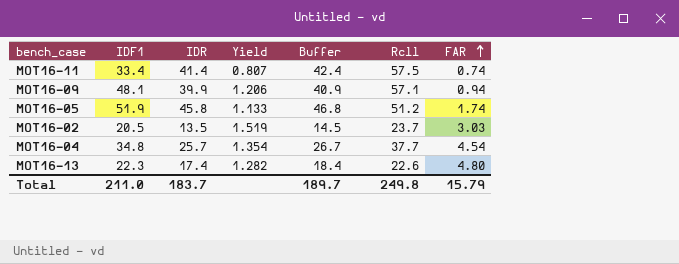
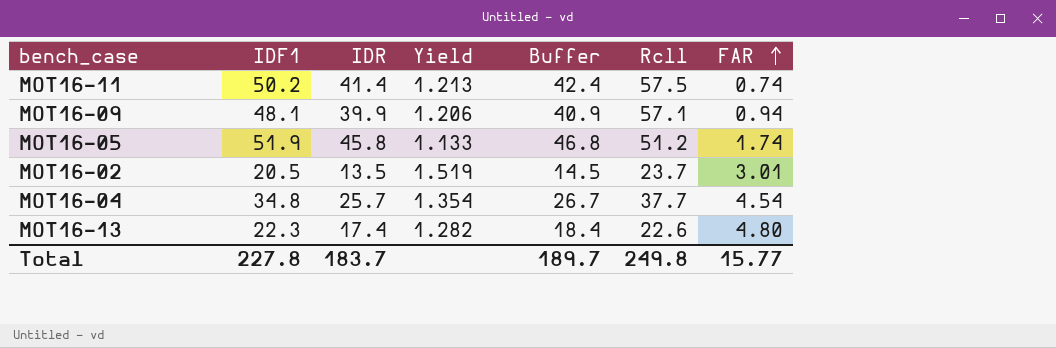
MOT16-11 | IDF1: 33.4 -> 50.2
MOT16-11 | Yield: 0.807 -> 1.213
MOT16-02 | FAR: 3.03 -> 3.01
Total | IDF1: 211.0 -> 227.8
Total | FAR: 15.79 -> 15.77

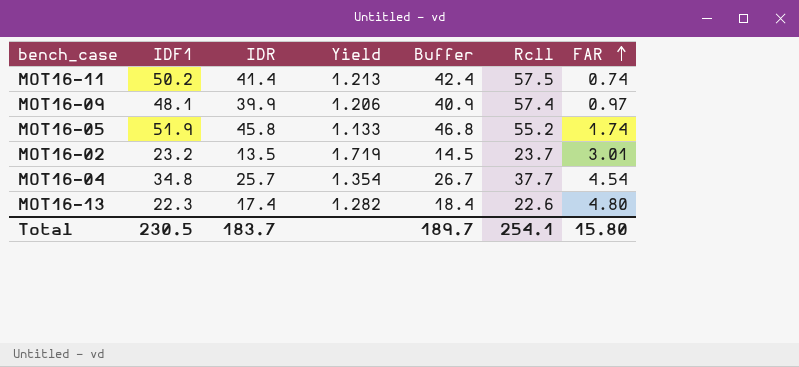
MOT16-09 | Rcll: 57.1 -> 57.4
MOT16-09 | FAR: 0.94 -> 0.97
MOT16-05 | Rcll: 51.2 -> 55.2
MOT16-02 | IDF1: 20.5 -> 23.2
MOT16-02 | Yield: 1.519 -> 1.719
Total | IDF1: 227.8 -> 230.5
Total | Rcll: 249.8 -> 254.1
Total | FAR: 15.77 -> 15.80

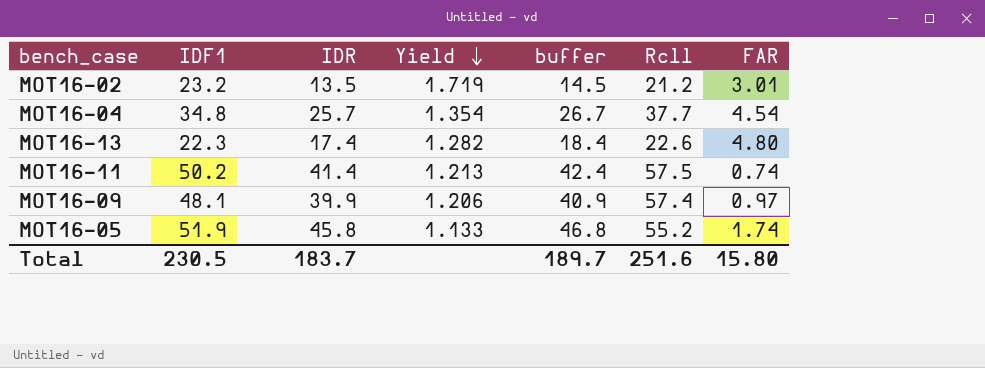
row order: FAR ascending -> Yield descending
column name: Buffer -> buffer
MOT16-02 | Rcll: 23.7 -> 21.2
Total | Rcll: 254.1 -> 251.6

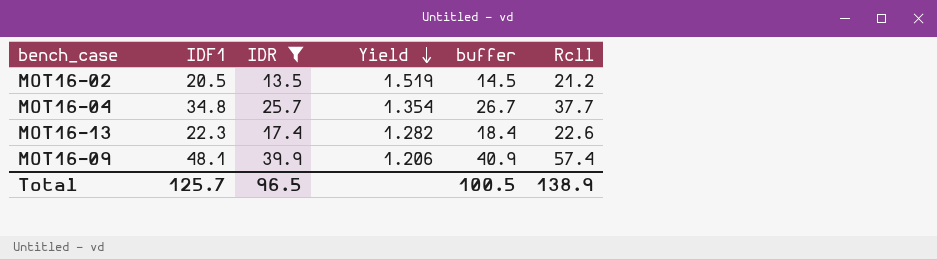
filter: none -> IDR <= 39.9
column FAR | position: 7 -> none
MOT16-02 | IDF1: 23.2 -> 20.5
MOT16-02 | Yield: 1.719 -> 1.519
Total | IDF1: 230.5 -> 125.7
Total | IDR: 183.7 -> 96.5
Total | buffer: 189.7 -> 100.5
Total | Rcll: 251.6 -> 138.9

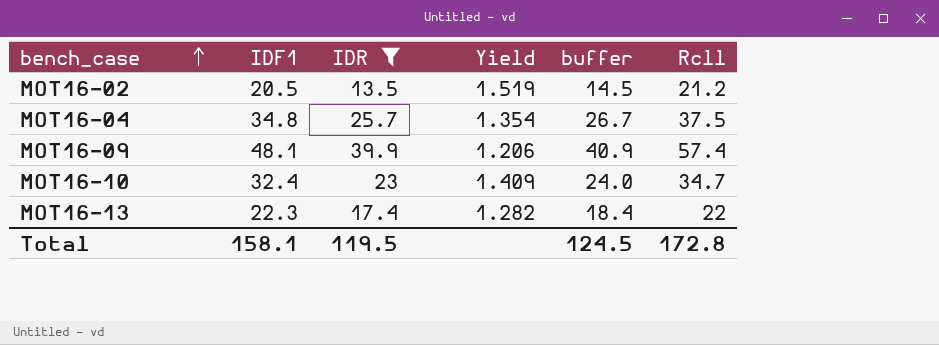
row order: Yield descending -> bench_case ascending
MOT16-04 | Rcll: 37.7 -> 37.5
row MOT16-10: none -> 32.4 | 23 | 1.409 | 24.0 | 34.7
MOT16-13 | Rcll: 22.6 -> 22
Total | IDF1: 125.7 -> 158.1
Total | IDR: 96.5 -> 119.5
Total | buffer: 100.5 -> 124.5
Total | Rcll: 138.9 -> 172.8

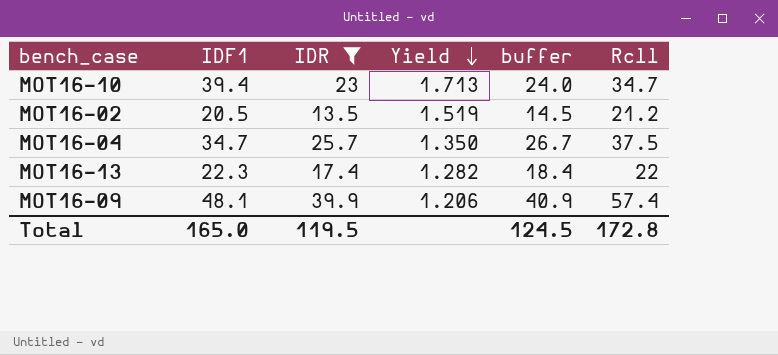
row order: bench_case ascending -> Yield descending
MOT16-10 | IDF1: 32.4 -> 39.4
MOT16-10 | Yield: 1.409 -> 1.713
MOT16-04 | IDF1: 34.8 -> 34.7
MOT16-04 | Yield: 1.354 -> 1.350
Total | IDF1: 158.1 -> 165.0

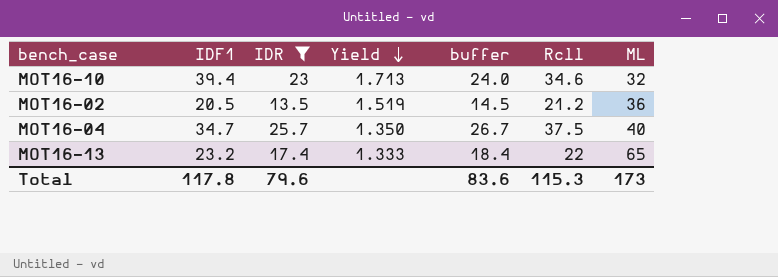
column ML | position: none -> 7
row MOT16-09: 48.1 | 39.9 | 1.206 | 40.9 | 57.4 -> none
MOT16-10 | Rcll: 34.7 -> 34.6
MOT16-13 | IDF1: 22.3 -> 23.2
MOT16-13 | Yield: 1.282 -> 1.333
Total | IDF1: 165.0 -> 117.8
Total | IDR: 119.5 -> 79.6
Total | buffer: 124.5 -> 83.6
Total | Rcll: 172.8 -> 115.3

